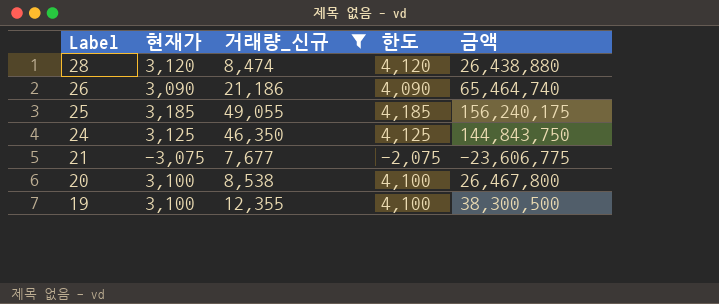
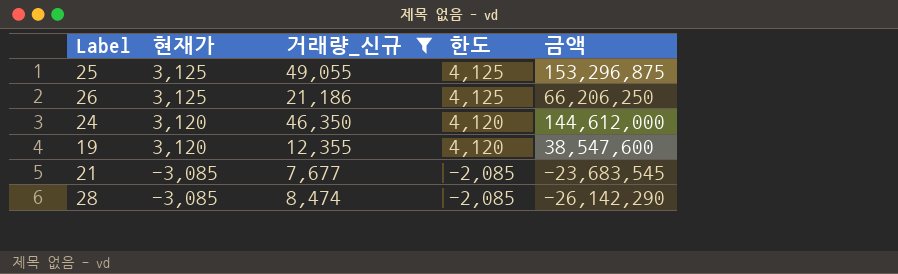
row order: Label descending -> 현재가 descending
row 20: 3,100 | 8,538 | 4,100 | 26,467,800 -> none
25 | 현재가: 3,185 -> 3,125
25 | 한도: 4,185 -> 4,125
25 | 금액: 156,240,175 -> 153,296,875
26 | 현재가: 3,090 -> 3,125
26 | 한도: 4,090 -> 4,125
26 | 금액: 65,464,740 -> 66,206,250
24 | 현재가: 3,125 -> 3,120
24 | 한도: 4,125 -> 4,120
24 | 금액: 144,843,750 -> 144,612,000
19 | 현재가: 3,100 -> 3,120
19 | 한도: 4,100 -> 4,120
19 | 금액: 38,300,500 -> 38,547,600
21 | 현재가: -3,075 -> -3,085
21 | 한도: -2,075 -> -2,085
21 | 금액: -23,606,775 -> -23,683,545
28 | 현재가: 3,120 -> -3,085
28 | 한도: 4,120 -> -2,085
28 | 금액: 26,438,880 -> -26,142,290

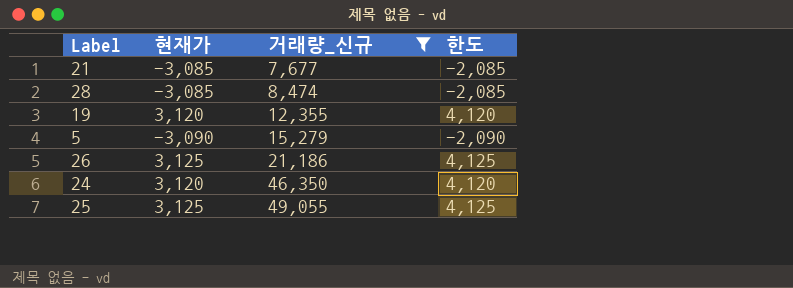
row order: 현재가 descending -> 거래량_신규 ascending
column 금액 | formula: [현재가] * [거래량_신규] -> none
row 5: none -> -3,090 | 15,279 | -2,090

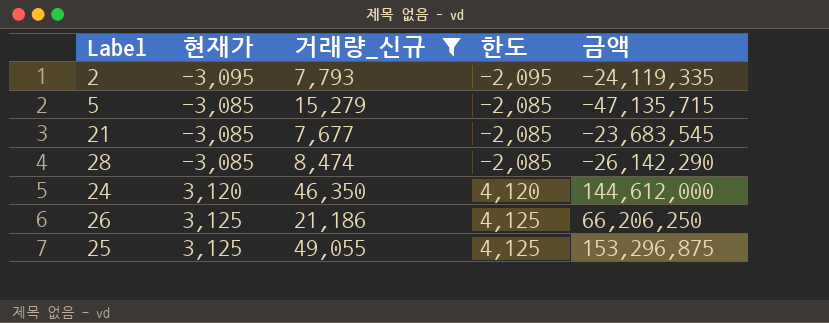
row order: 거래량_신규 ascending -> 현재가 ascending
column 금액 | formula: none -> [현재가] * [거래량_신규]
row 19: 3,120 | 12,355 | 4,120 -> none
row 2: none -> -3,095 | 7,793 | -2,095 | -24,119,335
5 | 현재가: -3,090 -> -3,085
5 | 한도: -2,090 -> -2,085

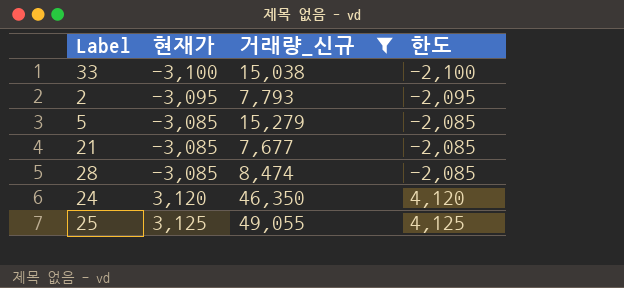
column 금액 | formula: [현재가] * [거래량_신규] -> none
row 26: 3,125 | 21,186 | 4,125 | 66,206,250 -> none
row 33: none -> -3,100 | 15,038 | -2,100

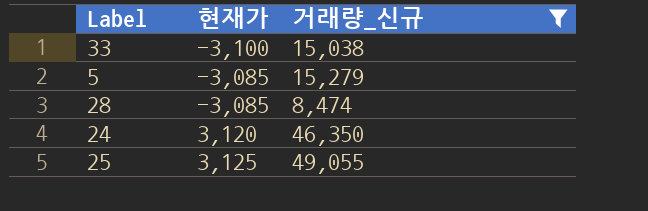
column 한도 | formula: [현재가] + 1000 -> none
row 2: -3,095 | 7,793 | -2,095 -> none
row 21: -3,085 | 7,677 | -2,085 -> none

